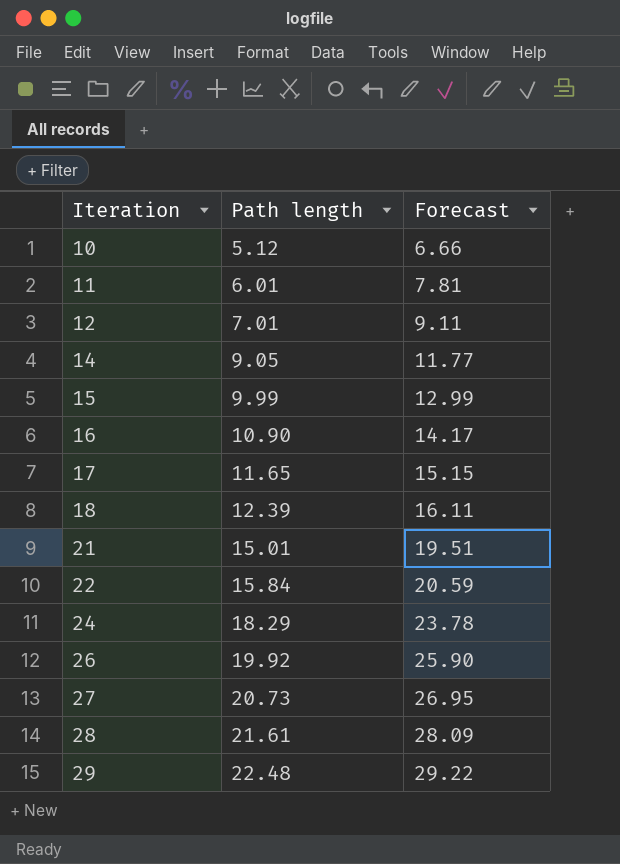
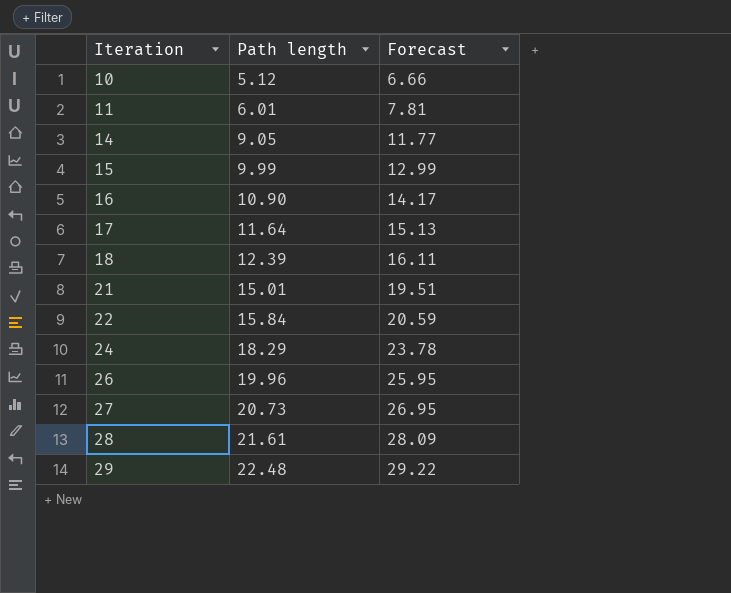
row 12: 7.01 | 9.11 -> none
17 | Path length: 11.65 -> 11.64
17 | Forecast: 15.15 -> 15.13
26 | Path length: 19.92 -> 19.96
26 | Forecast: 25.90 -> 25.95

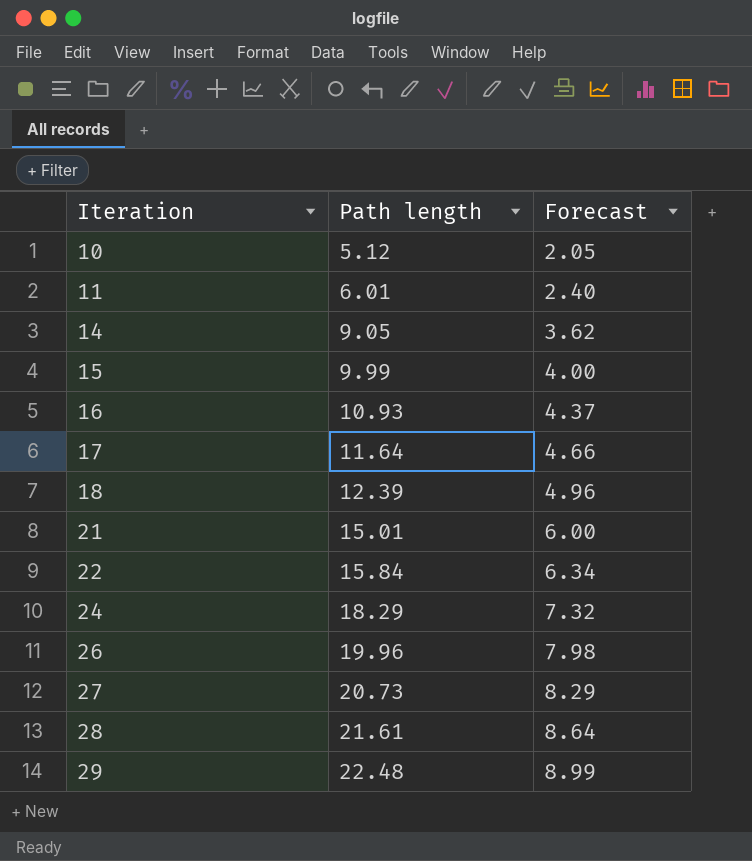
column Forecast | formula: [Path length] * 1.3 -> [Path length] * 0.4
16 | Path length: 10.90 -> 10.93

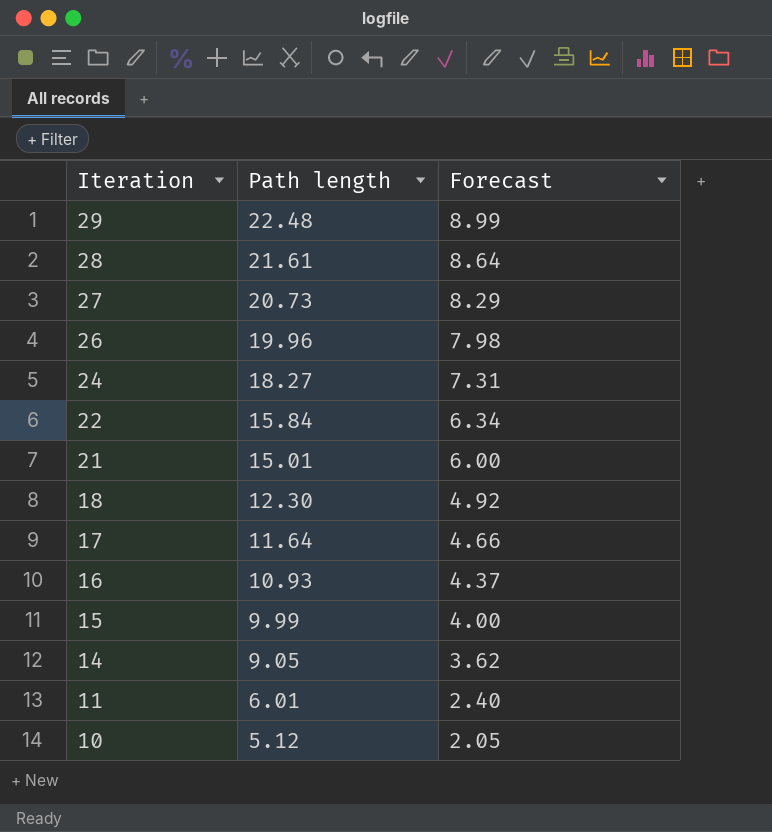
row order: Iteration ascending -> Iteration descending
24 | Path length: 18.29 -> 18.27
24 | Forecast: 7.32 -> 7.31
18 | Path length: 12.39 -> 12.30
18 | Forecast: 4.96 -> 4.92

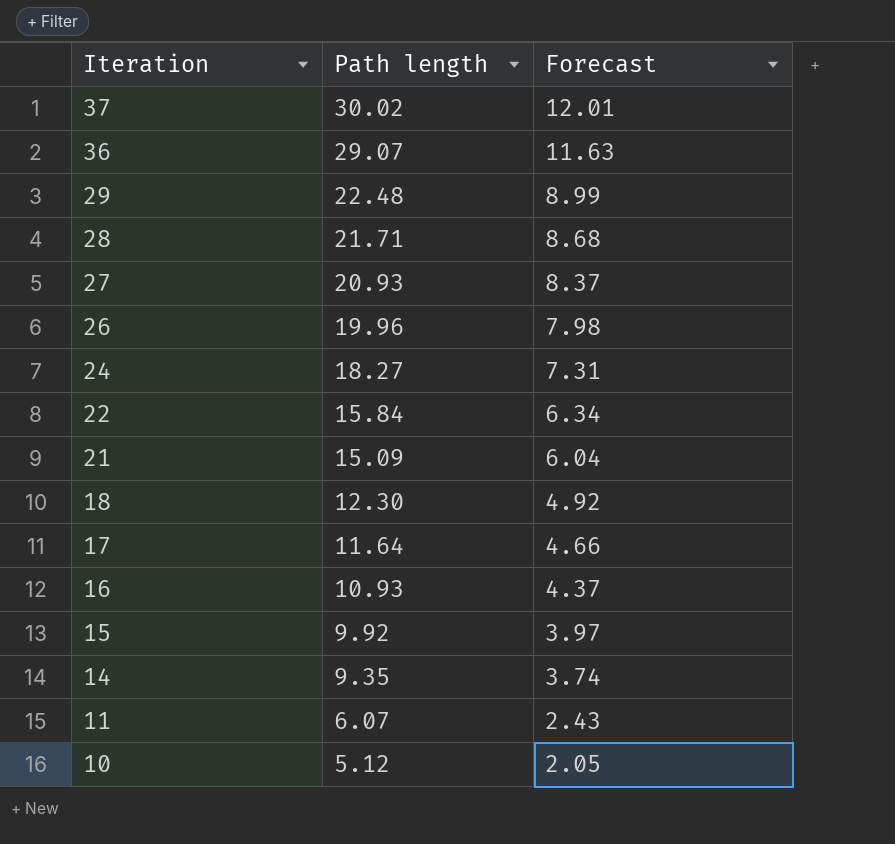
row 37: none -> 30.02 | 12.01
row 36: none -> 29.07 | 11.63
28 | Path length: 21.61 -> 21.71
28 | Forecast: 8.64 -> 8.68
27 | Path length: 20.73 -> 20.93
27 | Forecast: 8.29 -> 8.37
21 | Path length: 15.01 -> 15.09
21 | Forecast: 6.00 -> 6.04
15 | Path length: 9.99 -> 9.92
15 | Forecast: 4.00 -> 3.97
14 | Path length: 9.05 -> 9.35
14 | Forecast: 3.62 -> 3.74
11 | Path length: 6.01 -> 6.07
11 | Forecast: 2.40 -> 2.43

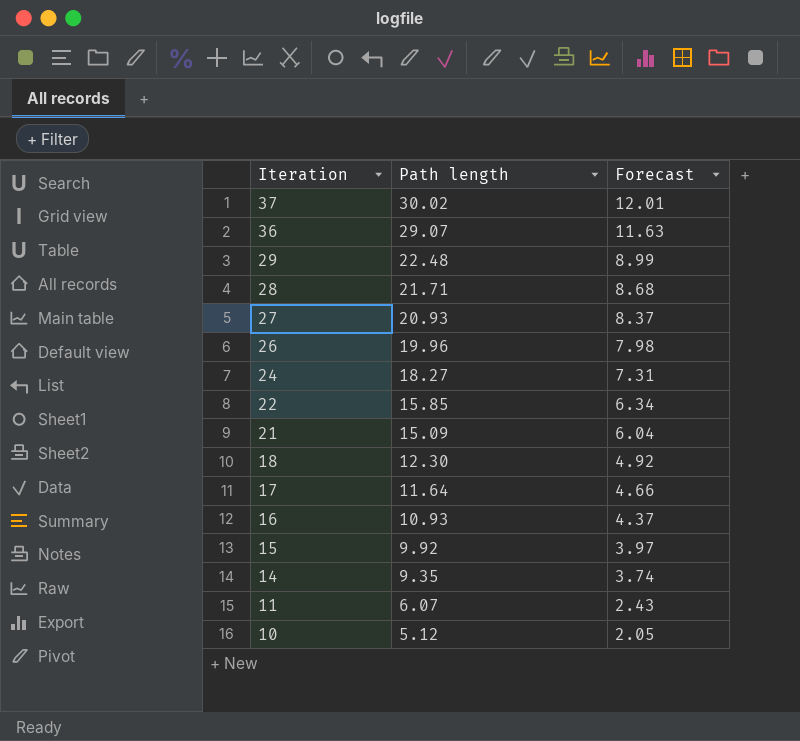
22 | Path length: 15.84 -> 15.85

